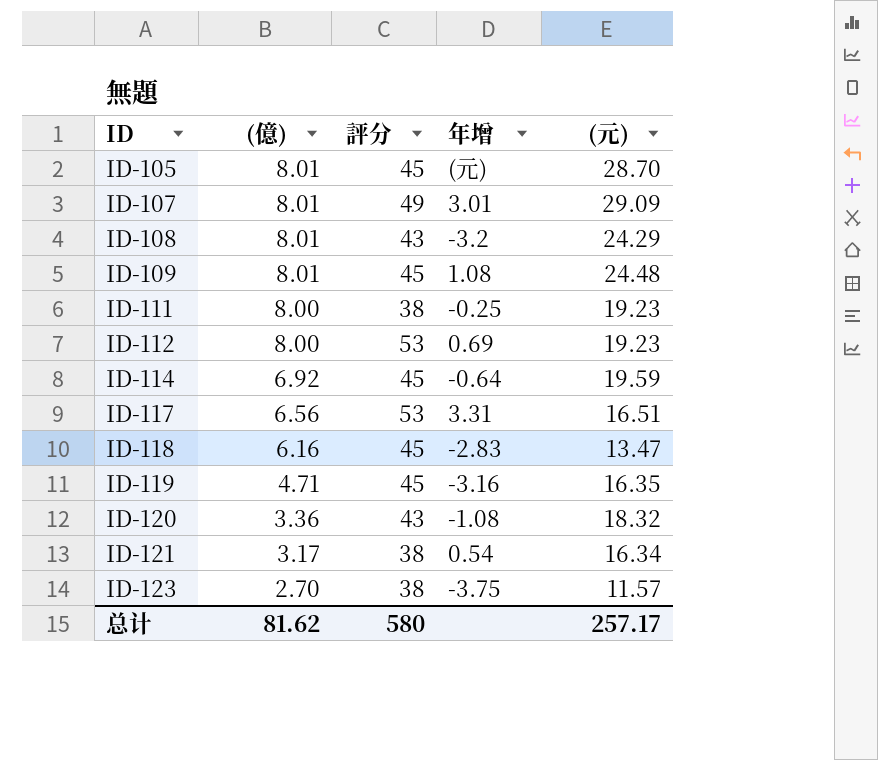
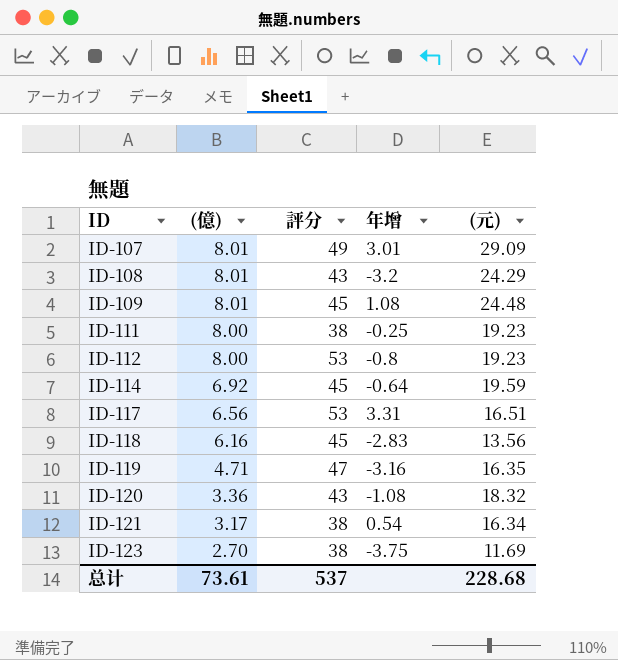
row ID-105: 8.01 | 45 | (元) | 28.70 -> none
ID-112 | 年增: 0.69 -> -0.8
ID-118 | (元): 13.47 -> 13.56
ID-119 | 評分: 45 -> 47
ID-123 | (元): 11.57 -> 11.69
总计 | (億): 81.62 -> 73.61
总计 | 評分: 580 -> 537
总计 | (元): 257.17 -> 228.68

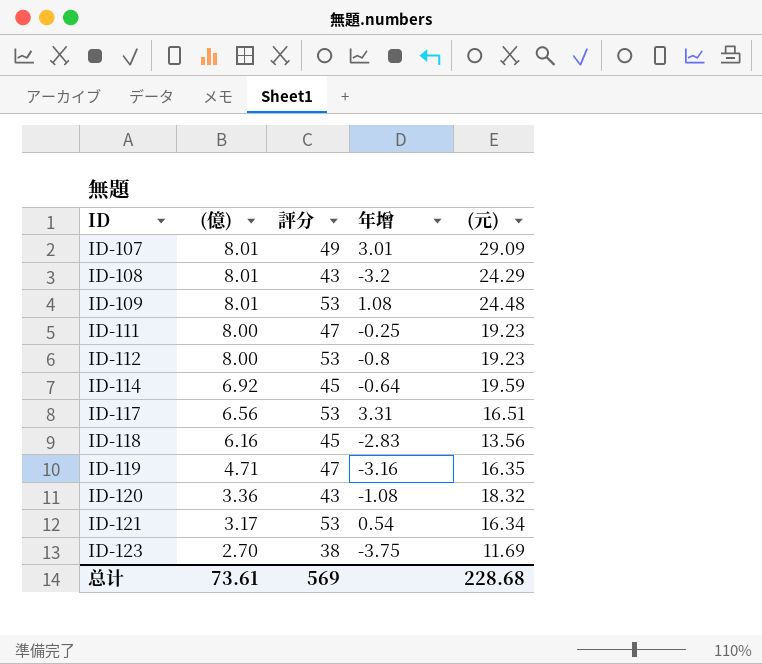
ID-109 | 評分: 45 -> 53
ID-111 | 評分: 38 -> 47
ID-121 | 評分: 38 -> 53
总计 | 評分: 537 -> 569

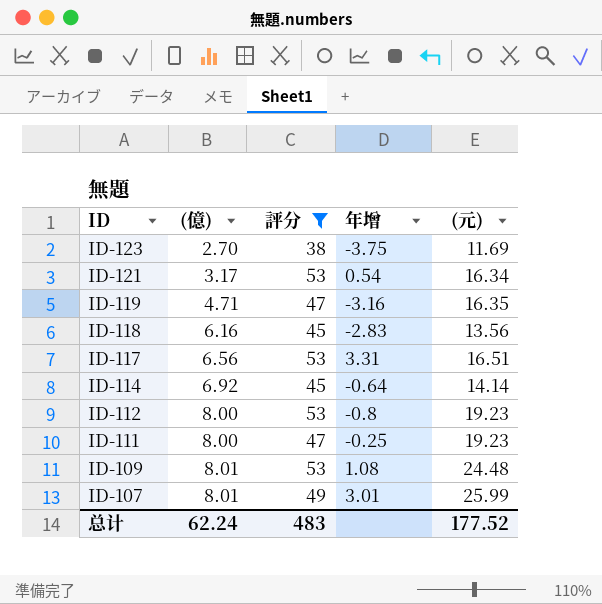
filter: none -> 評分 != 43
row order: ID ascending -> ID descending
ID-114 | (元): 19.59 -> 14.14
ID-107 | (元): 29.09 -> 25.99
总计 | (億): 73.61 -> 62.24
总计 | 評分: 569 -> 483
总计 | (元): 228.68 -> 177.52

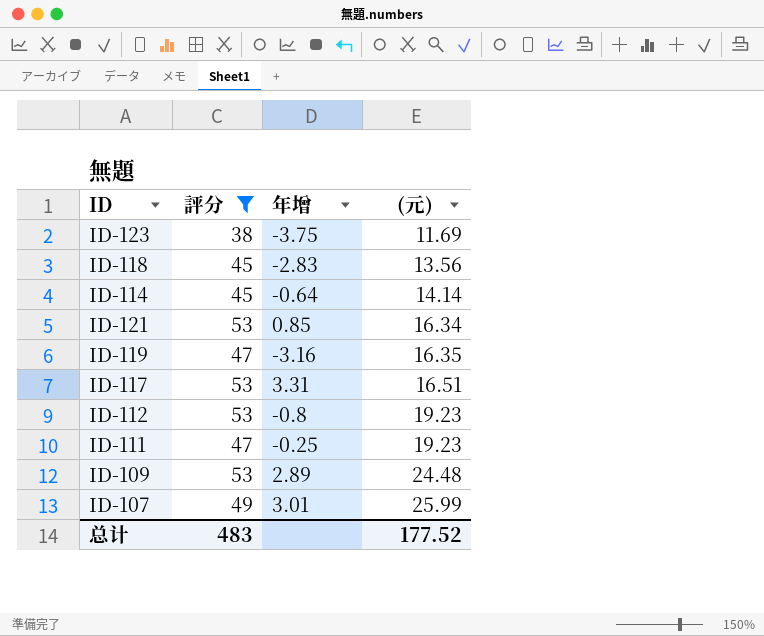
row order: ID descending -> (元) ascending
column (億) | position: 2 -> none
ID-121 | 年增: 0.54 -> 0.85
ID-109 | 年增: 1.08 -> 2.89

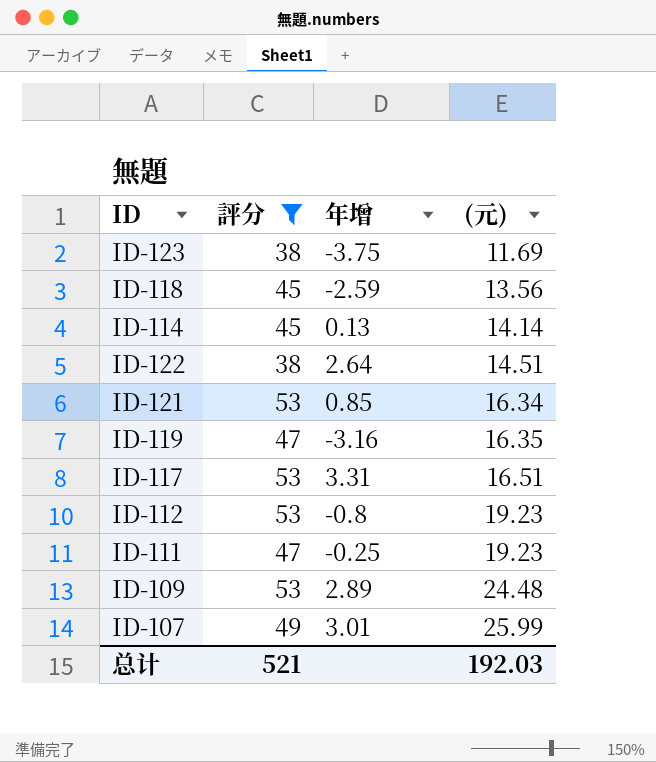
ID-118 | 年增: -2.83 -> -2.59
ID-114 | 年增: -0.64 -> 0.13
row ID-122: none -> 38 | 2.64 | 14.51
总计 | 評分: 483 -> 521
总计 | (元): 177.52 -> 192.03

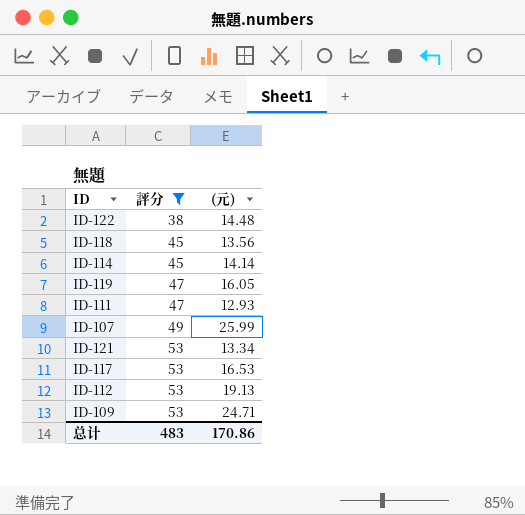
row order: (元) ascending -> 評分 ascending
column 年增 | position: 3 -> none
row ID-123: 38 | -3.75 | 11.69 -> none
ID-122 | (元): 14.51 -> 14.48
ID-119 | (元): 16.35 -> 16.05
ID-111 | (元): 19.23 -> 12.93
ID-121 | (元): 16.34 -> 13.34
ID-117 | (元): 16.51 -> 16.53
ID-112 | (元): 19.23 -> 19.13
ID-109 | (元): 24.48 -> 24.71
总计 | 評分: 521 -> 483
总计 | (元): 192.03 -> 170.86

